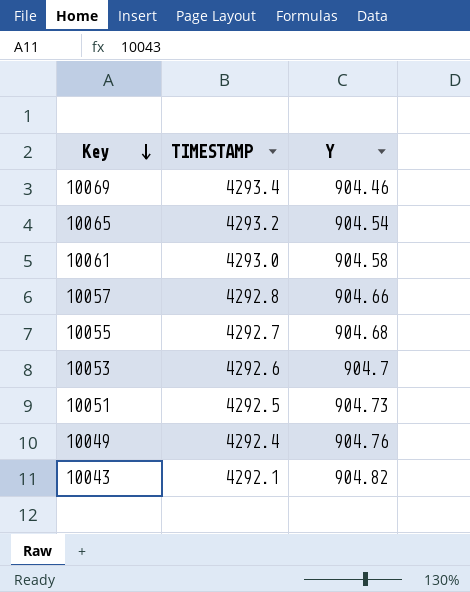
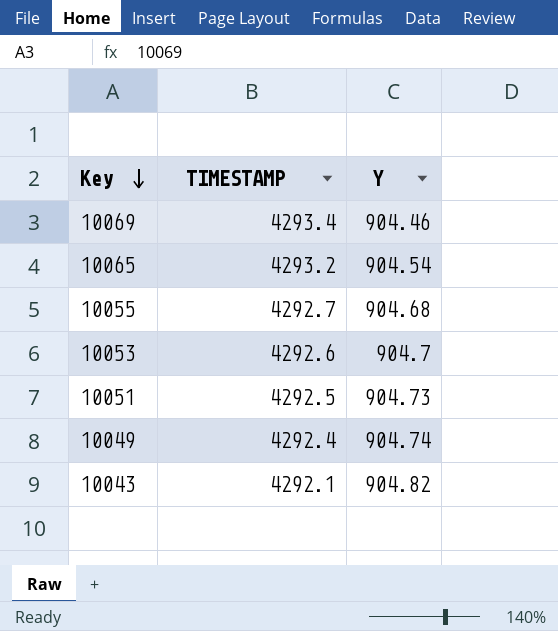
row 10061: 4293.0 | 904.58 -> none
row 10057: 4292.8 | 904.66 -> none
10049 | Y: 904.76 -> 904.74

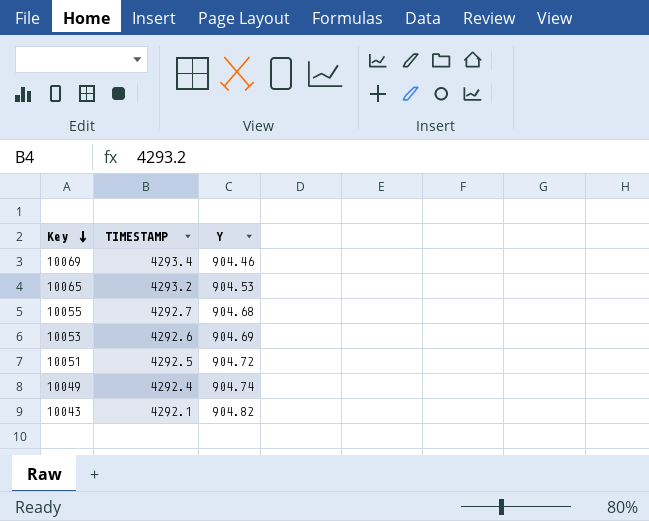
10065 | Y: 904.54 -> 904.53
10053 | Y: 904.7 -> 904.69
10051 | Y: 904.73 -> 904.72

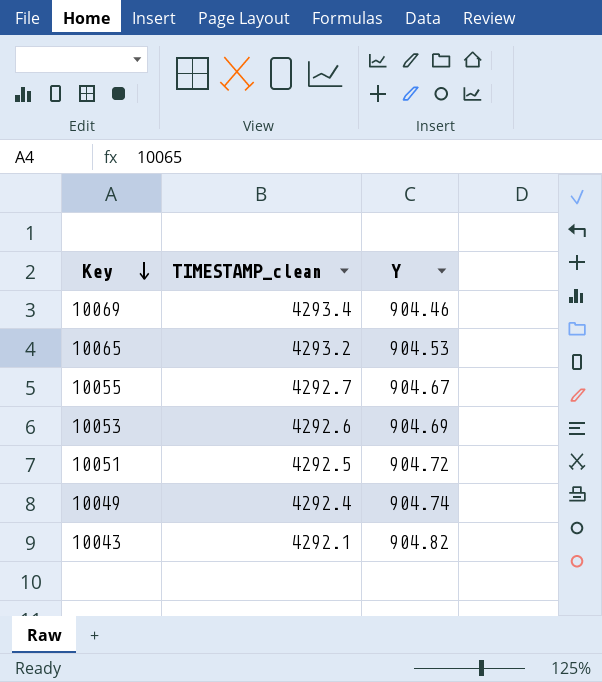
column name: TIMESTAMP -> TIMESTAMP_clean
10055 | Y: 904.68 -> 904.67

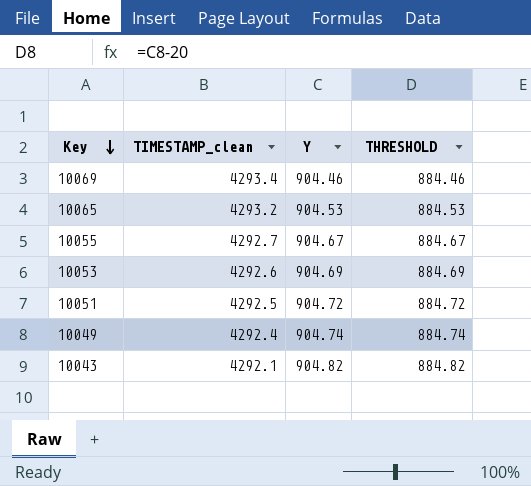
column THRESHOLD | formula: none -> [Y] - 20

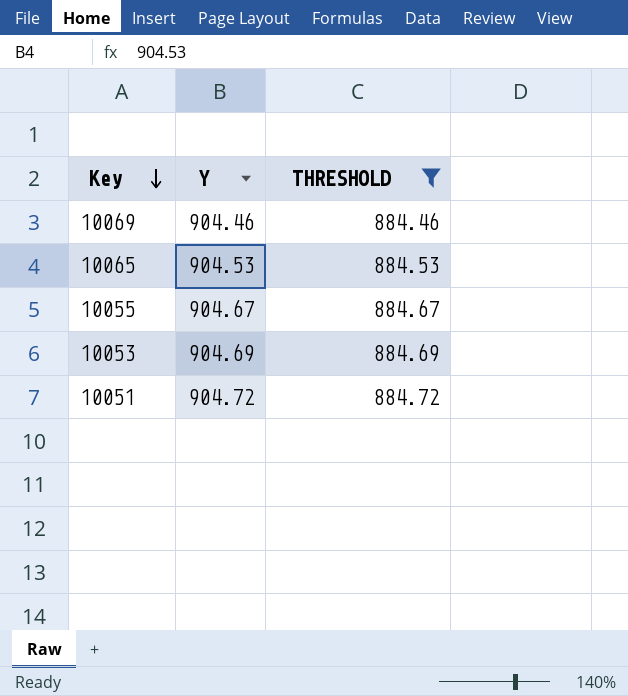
filter: none -> THRESHOLD <= 884.72
column TIMESTAMP_clean | position: 2 -> none

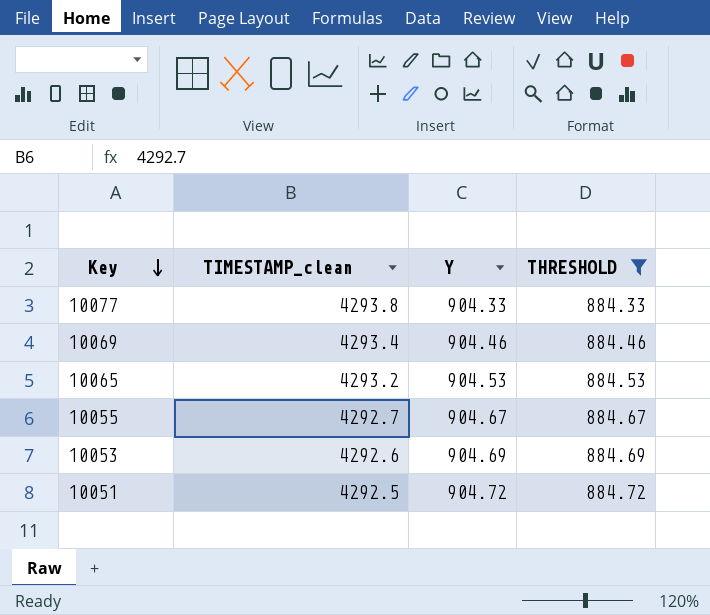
column TIMESTAMP_clean | position: none -> 2
row 10077: none -> 4293.8 | 904.33 | 884.33

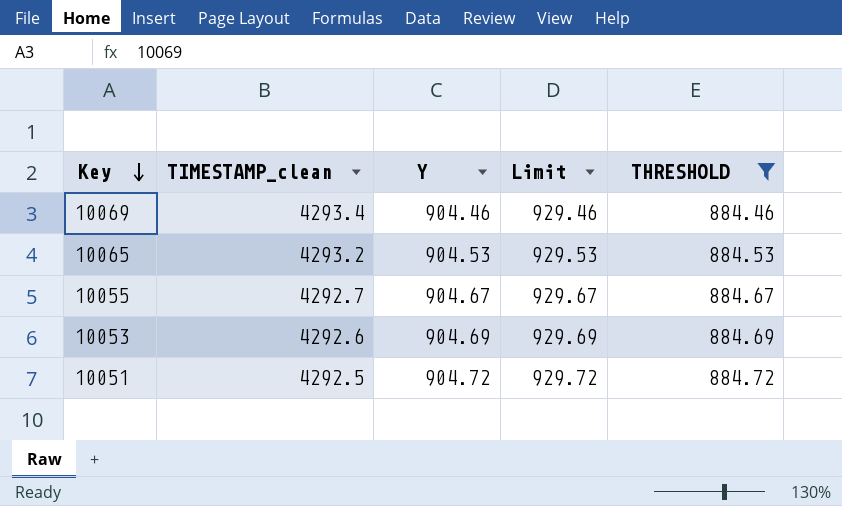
column Limit | formula: none -> [Y] + 25
row 10077: 4293.8 | 904.33 | 884.33 -> none

